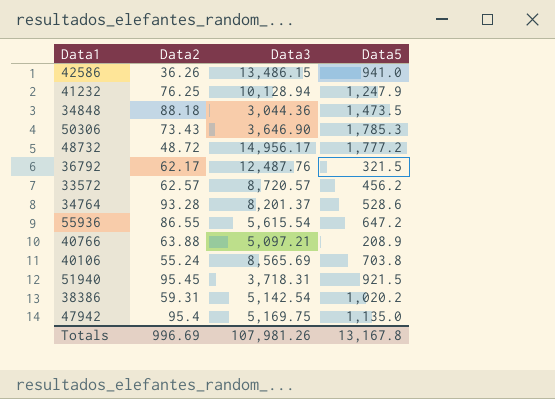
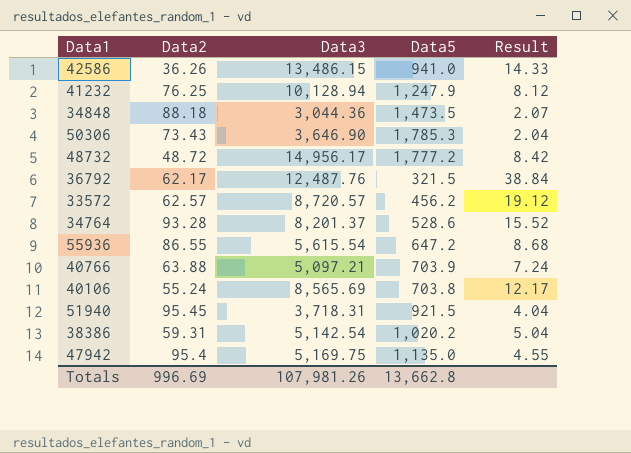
column Result | formula: none -> [Data3] / [Data5]
40766 | Data5: 208.9 -> 703.9
Totals | Data5: 13,167.8 -> 13,662.8

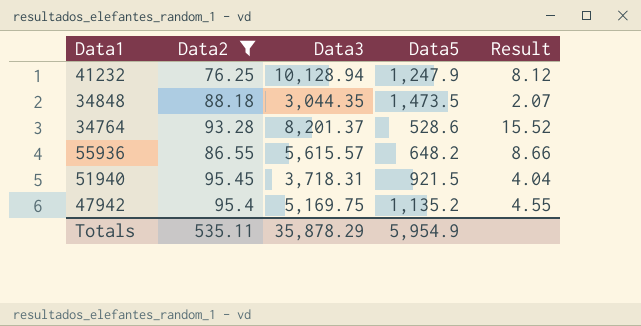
filter: none -> Data2 >= 76.25
34848 | Data3: 3,044.36 -> 3,044.35
55936 | Data3: 5,615.54 -> 5,615.57
55936 | Data5: 647.2 -> 648.2
55936 | Result: 8.68 -> 8.66
47942 | Data5: 1,135.0 -> 1,135.2
Totals | Data2: 996.69 -> 535.11
Totals | Data3: 107,981.26 -> 35,878.29
Totals | Data5: 13,662.8 -> 5,954.9

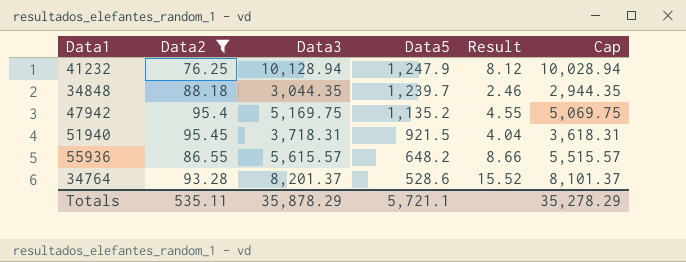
row order: none -> Data5 descending
column Cap | formula: none -> [Data3] - 100
34848 | Data5: 1,473.5 -> 1,239.7
34848 | Result: 2.07 -> 2.46
Totals | Data5: 5,954.9 -> 5,721.1

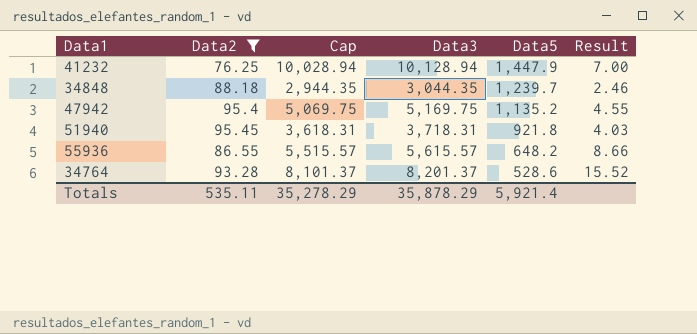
column Cap | position: 6 -> 3
41232 | Data5: 1,247.9 -> 1,447.9
41232 | Result: 8.12 -> 7.00
51940 | Data5: 921.5 -> 921.8
51940 | Result: 4.04 -> 4.03
Totals | Data5: 5,721.1 -> 5,921.4

